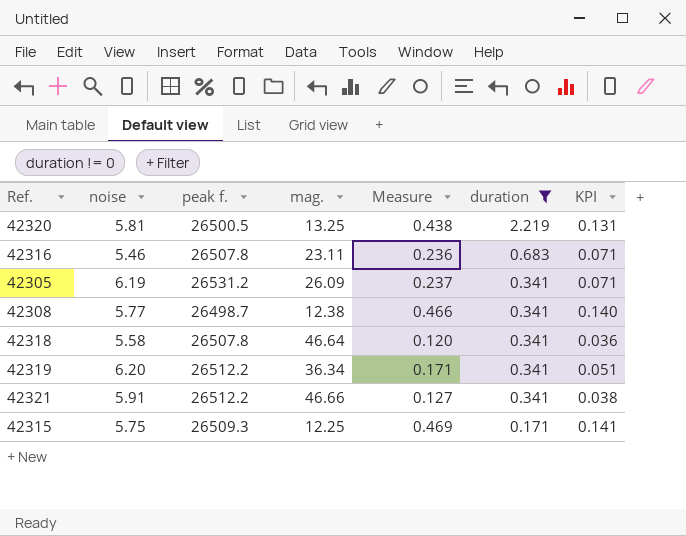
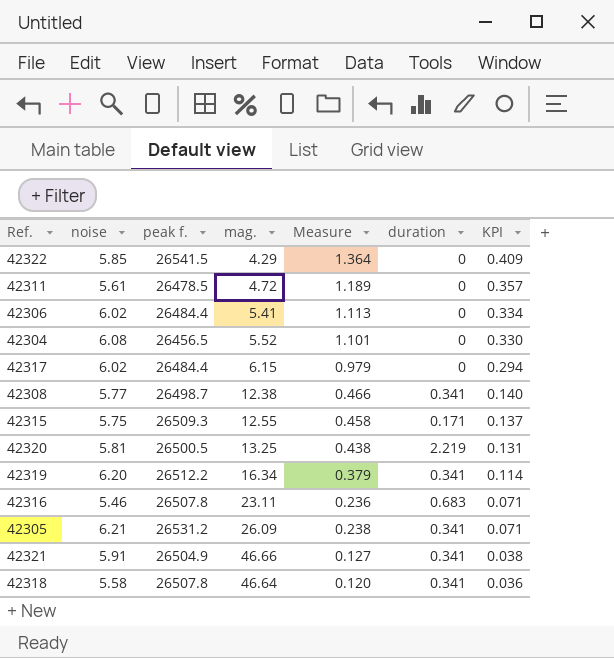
filter: duration != 0 -> none
row order: duration descending -> KPI descending
42315 | mag.: 12.25 -> 12.55
42315 | Measure: 0.469 -> 0.458
42315 | KPI: 0.141 -> 0.137
42319 | mag.: 36.34 -> 16.34
42319 | Measure: 0.171 -> 0.379
42319 | KPI: 0.051 -> 0.114
42305 | noise: 6.19 -> 6.21
42305 | Measure: 0.237 -> 0.238
42321 | peak f.: 26512.2 -> 26504.9

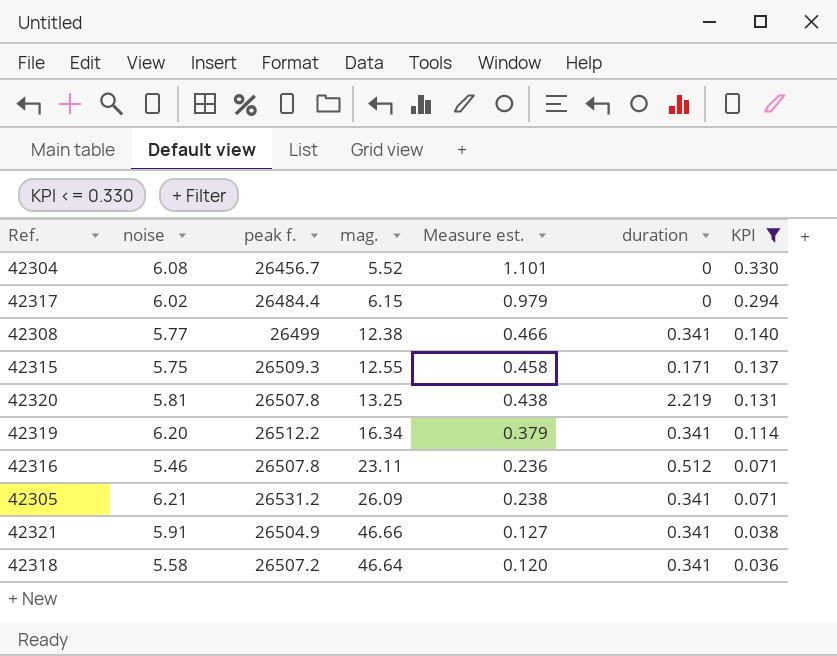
filter: none -> KPI <= 0.330
column name: Measure -> Measure est.
42304 | peak f.: 26456.5 -> 26456.7
42308 | peak f.: 26498.7 -> 26499
42320 | peak f.: 26500.5 -> 26507.8
42316 | duration: 0.683 -> 0.512
42318 | peak f.: 26507.8 -> 26507.2

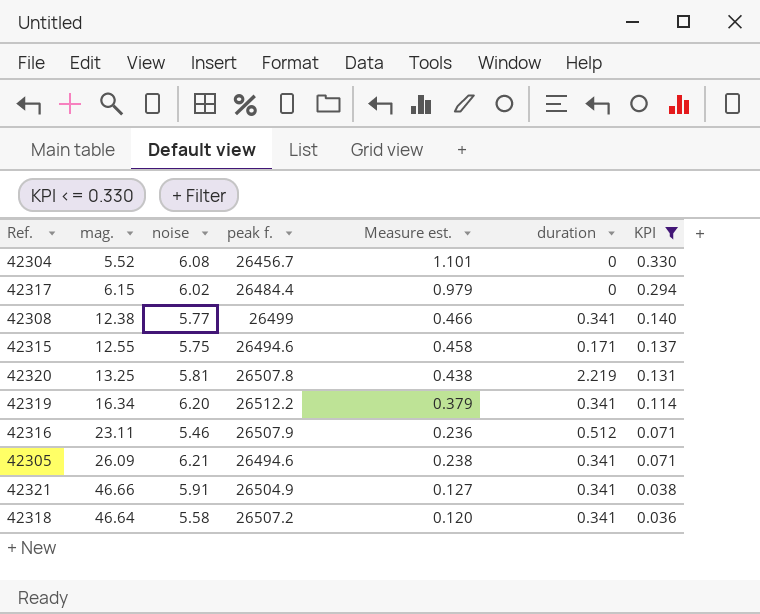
column mag. | position: 4 -> 2
42315 | peak f.: 26509.3 -> 26494.6
42316 | peak f.: 26507.8 -> 26507.9
42305 | peak f.: 26531.2 -> 26494.6

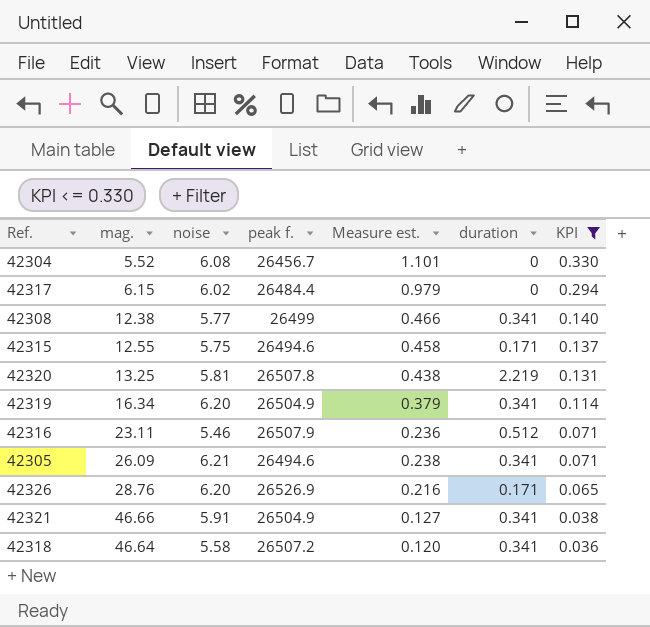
42319 | peak f.: 26512.2 -> 26504.9
row 42326: none -> 28.76 | 6.20 | 26526.9 | 0.216 | 0.171 | 0.065

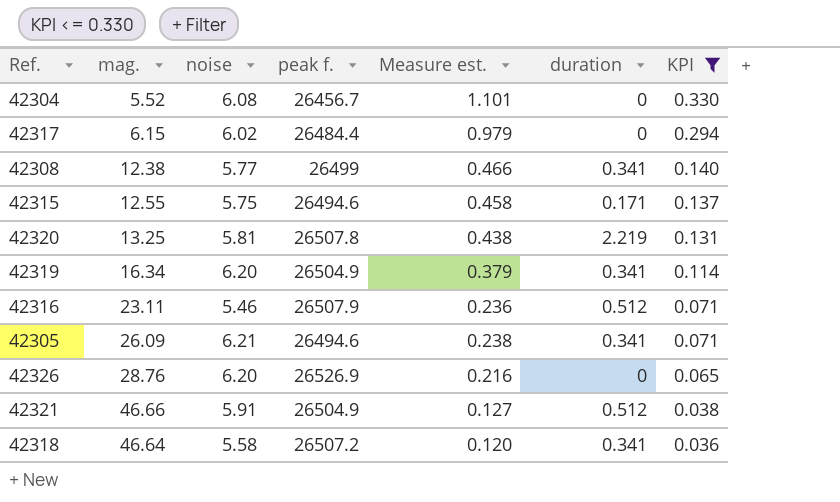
42326 | duration: 0.171 -> 0
42321 | duration: 0.341 -> 0.512

